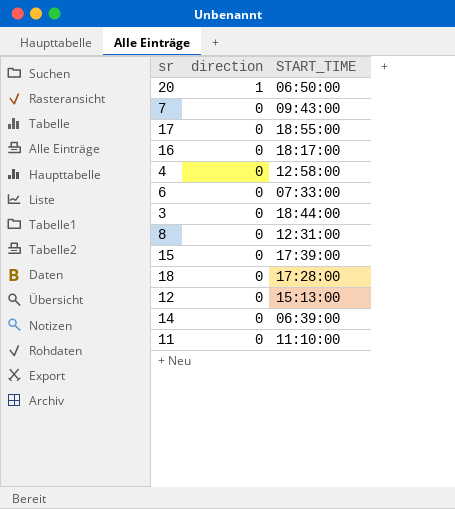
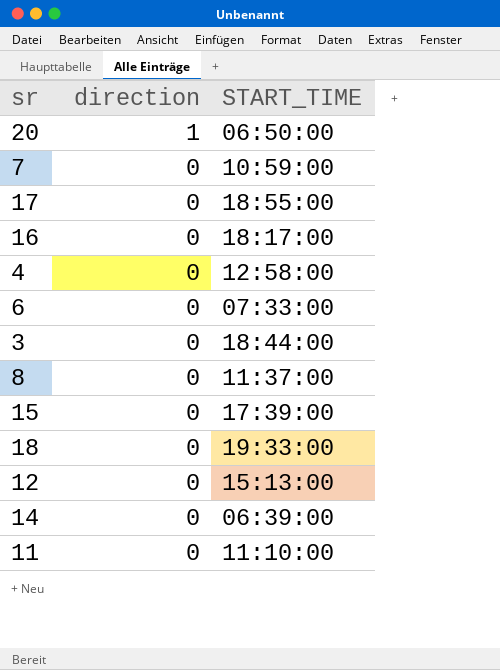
7 | START_TIME: 09:43:00 -> 10:59:00
8 | START_TIME: 12:31:00 -> 11:37:00
18 | START_TIME: 17:28:00 -> 19:33:00

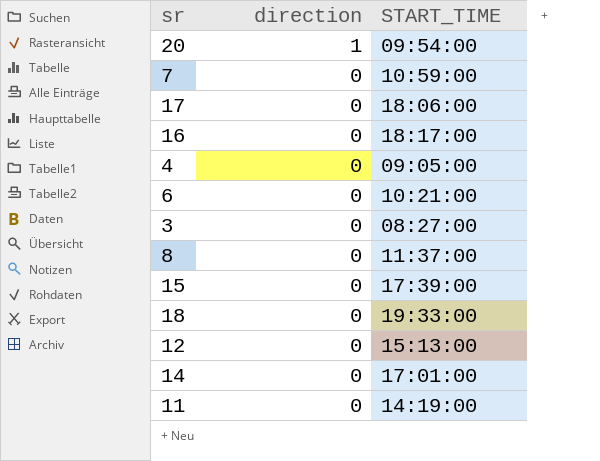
20 | START_TIME: 06:50:00 -> 09:54:00
17 | START_TIME: 18:55:00 -> 18:06:00
4 | START_TIME: 12:58:00 -> 09:05:00
6 | START_TIME: 07:33:00 -> 10:21:00
3 | START_TIME: 18:44:00 -> 08:27:00
14 | START_TIME: 06:39:00 -> 17:01:00
11 | START_TIME: 11:10:00 -> 14:19:00

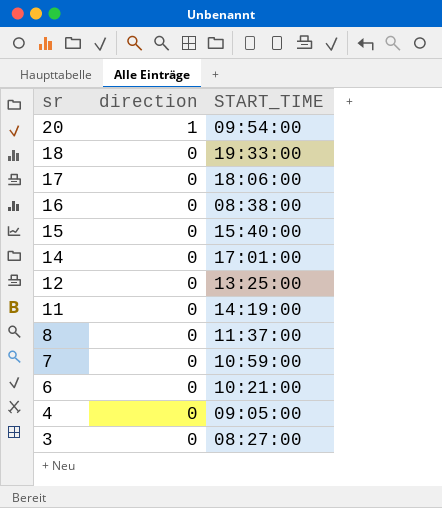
row order: direction descending -> sr descending
16 | START_TIME: 18:17:00 -> 08:38:00
15 | START_TIME: 17:39:00 -> 15:40:00
12 | START_TIME: 15:13:00 -> 13:25:00

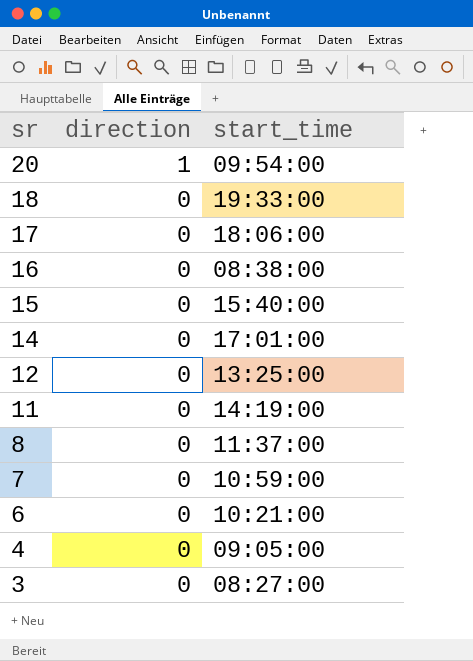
column name: START_TIME -> start_time

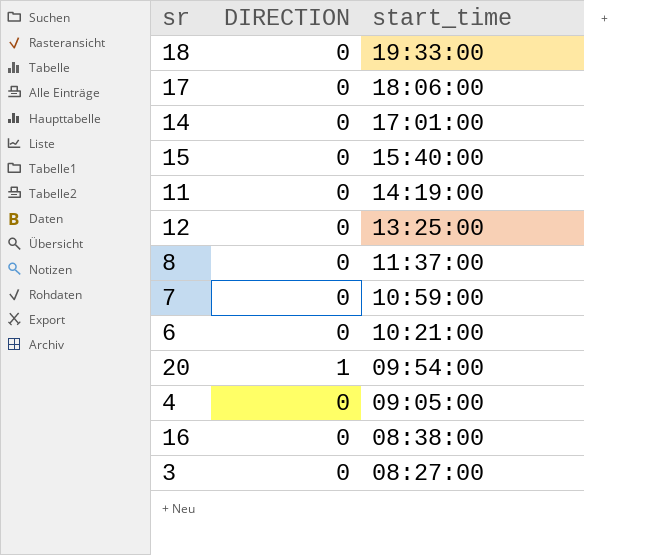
row order: sr descending -> start_time descending
column name: direction -> DIRECTION

